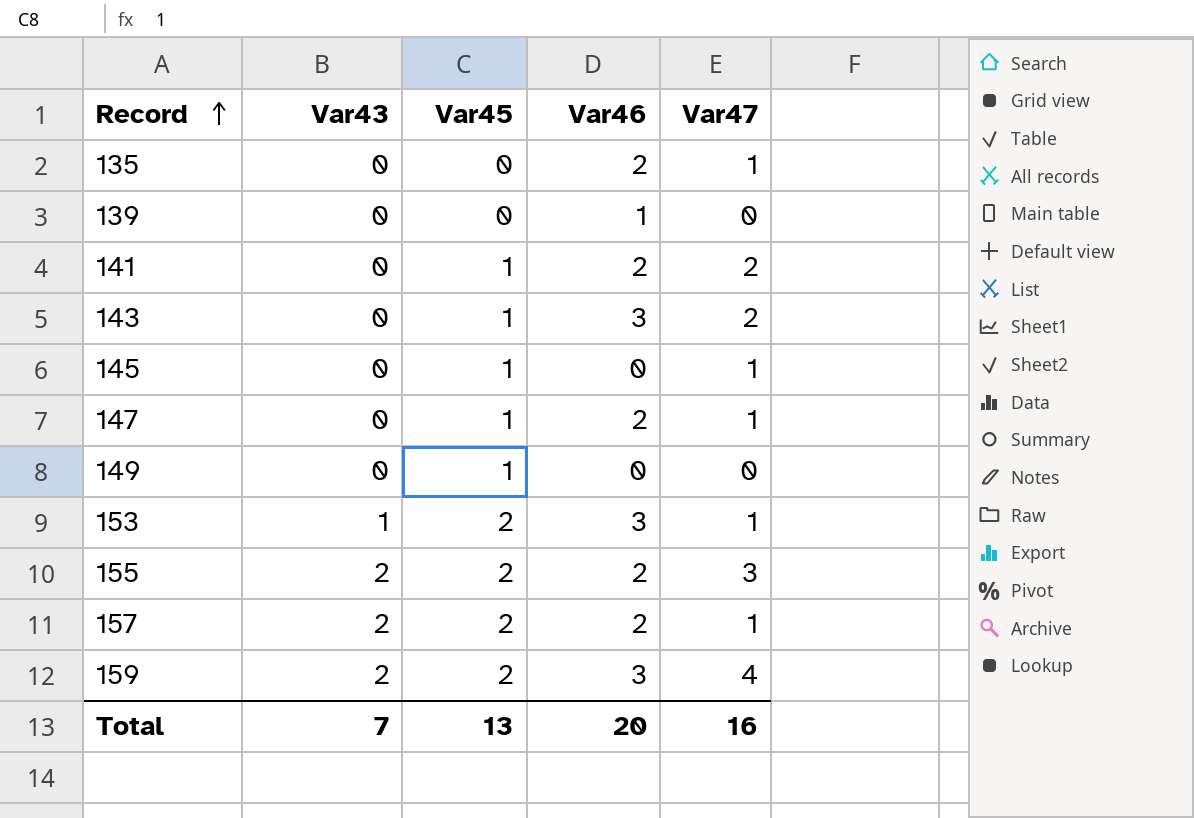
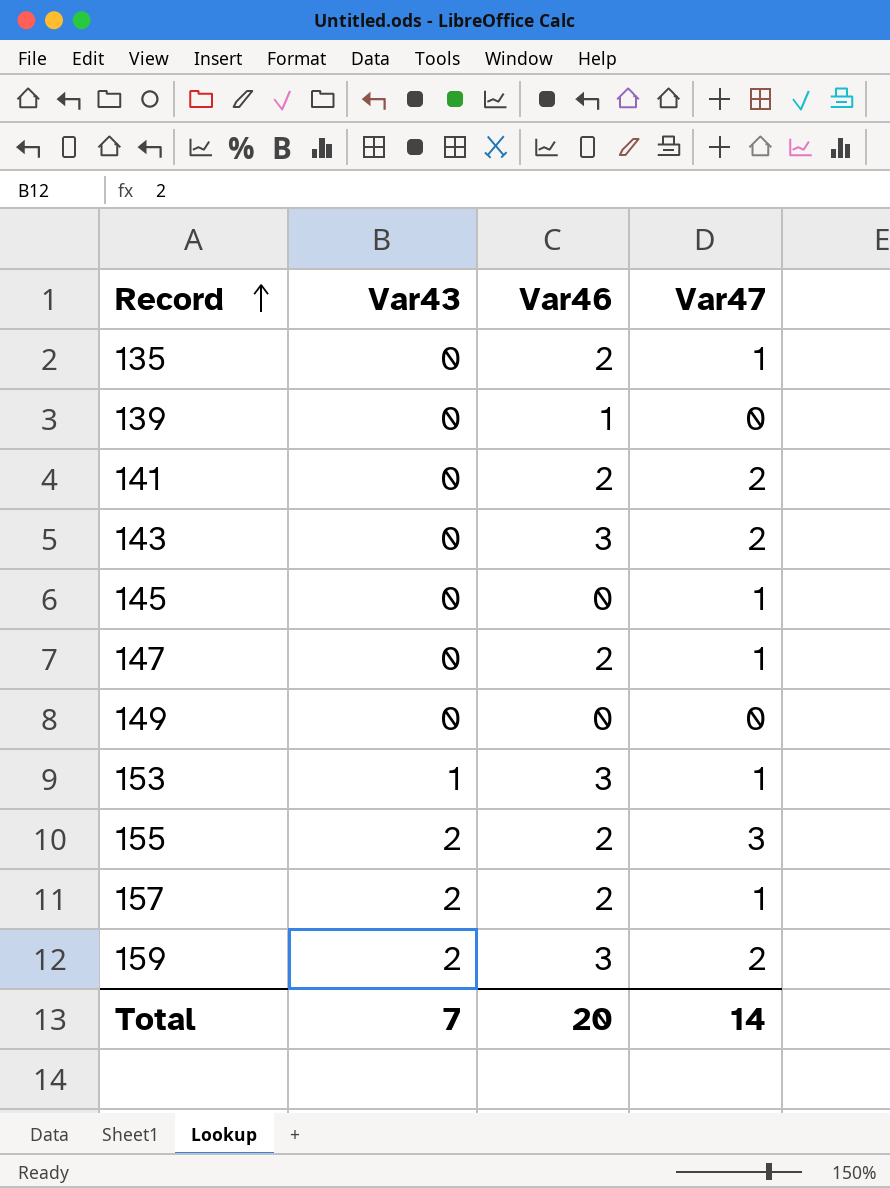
column Var45 | position: 3 -> none
159 | Var47: 4 -> 2
Total | Var47: 16 -> 14

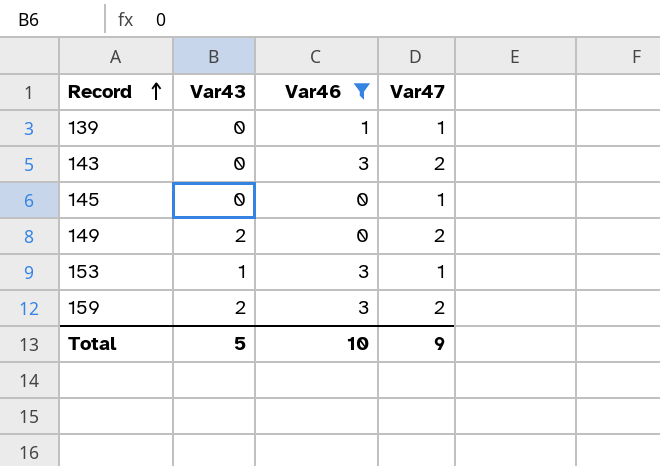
filter: none -> Var46 != 2
139 | Var47: 0 -> 1
149 | Var43: 0 -> 2
149 | Var47: 0 -> 2
Total | Var43: 7 -> 5
Total | Var46: 20 -> 10
Total | Var47: 14 -> 9

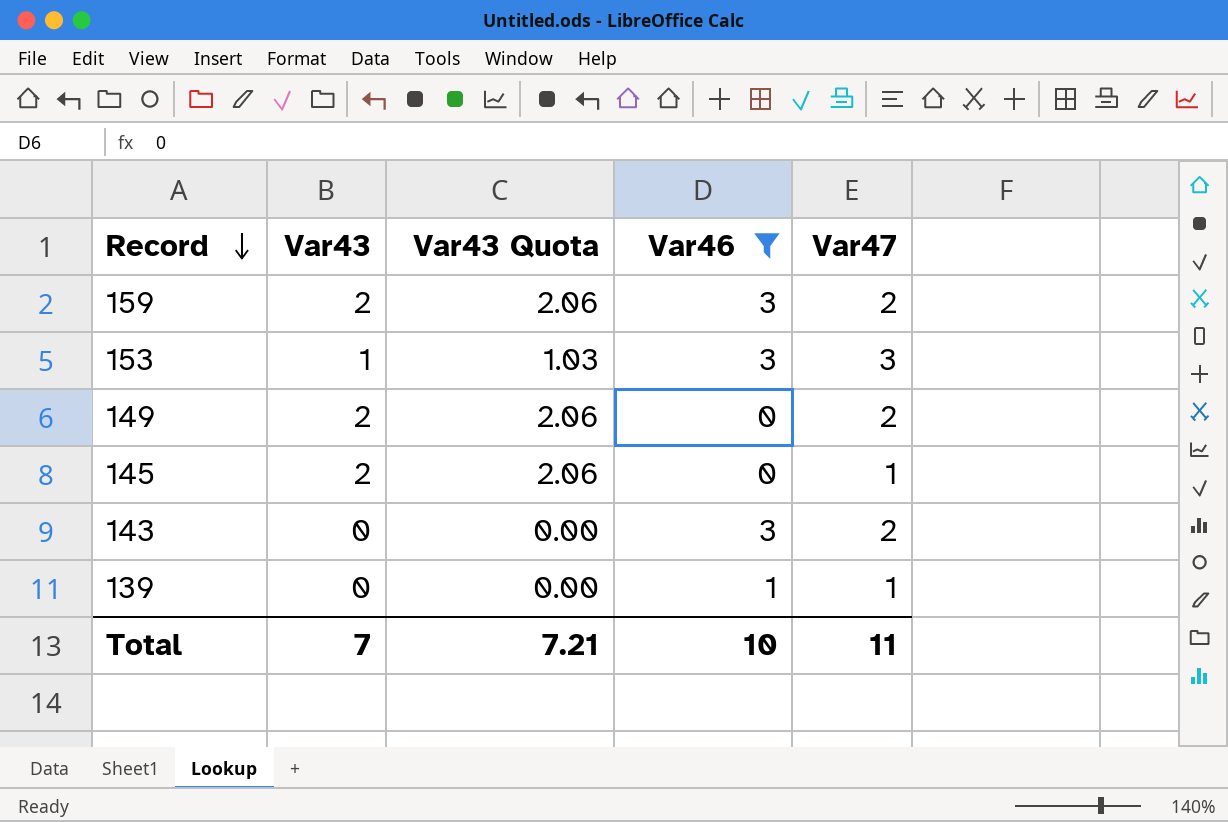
row order: Record ascending -> Record descending
column Var43 Quota | formula: none -> [Var43] * 1.03
153 | Var47: 1 -> 3
145 | Var43: 0 -> 2
Total | Var43: 5 -> 7
Total | Var47: 9 -> 11

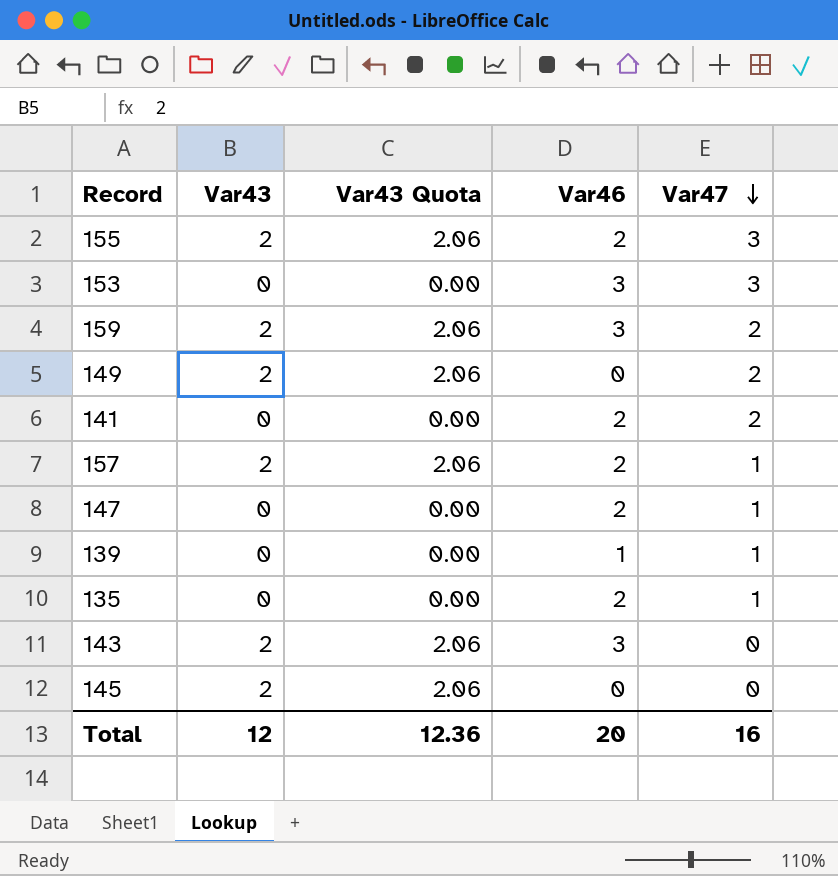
filter: Var46 != 2 -> none
row order: Record descending -> Var47 descending
153 | Var43: 1 -> 0
153 | Var43 Quota: 1.03 -> 0.00
143 | Var43: 0 -> 2
143 | Var43 Quota: 0.00 -> 2.06
143 | Var47: 2 -> 0
145 | Var47: 1 -> 0
Total | Var43: 7 -> 12
Total | Var43 Quota: 7.21 -> 12.36
Total | Var46: 10 -> 20
Total | Var47: 11 -> 16

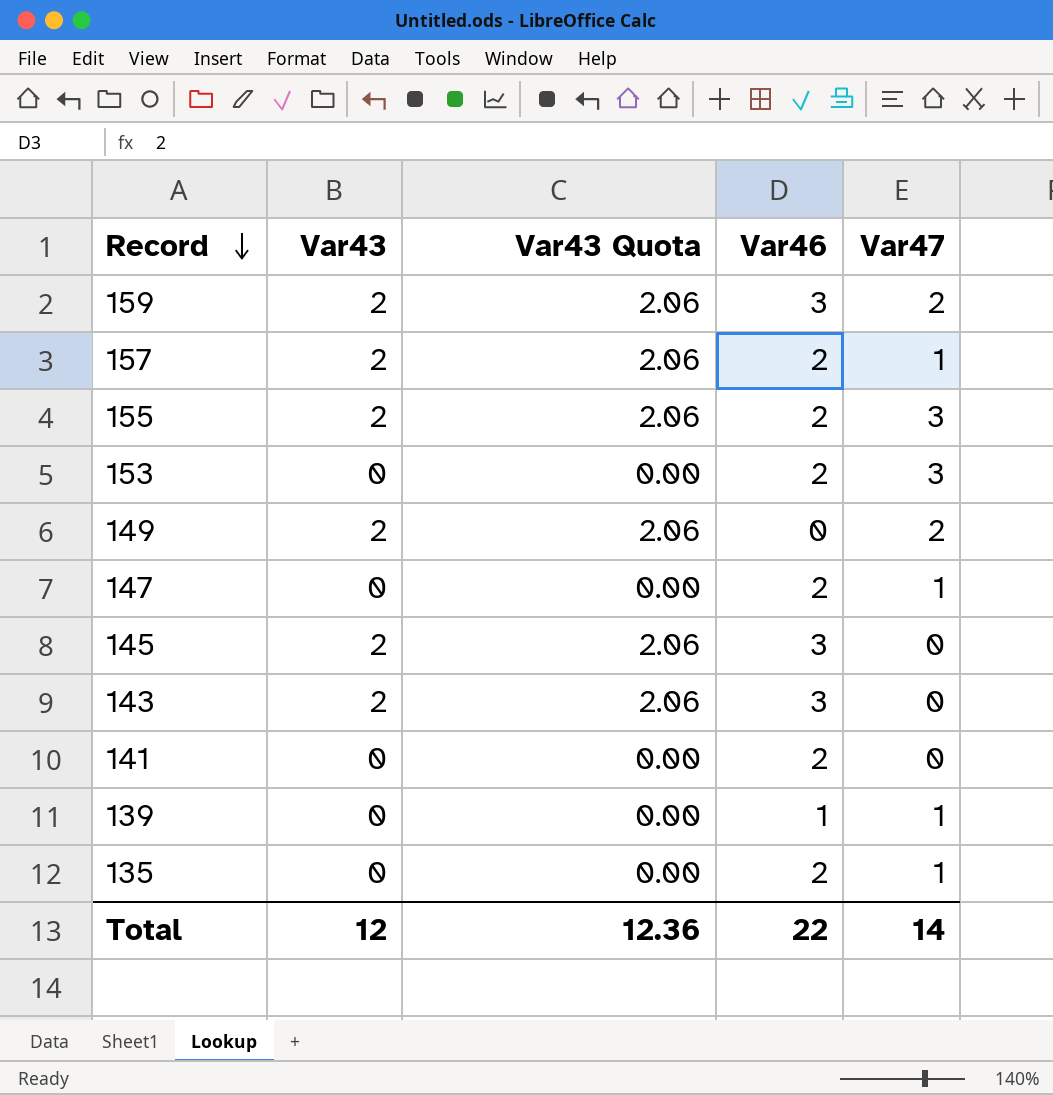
row order: Var47 descending -> Record descending
153 | Var46: 3 -> 2
145 | Var46: 0 -> 3
141 | Var47: 2 -> 0
Total | Var46: 20 -> 22
Total | Var47: 16 -> 14

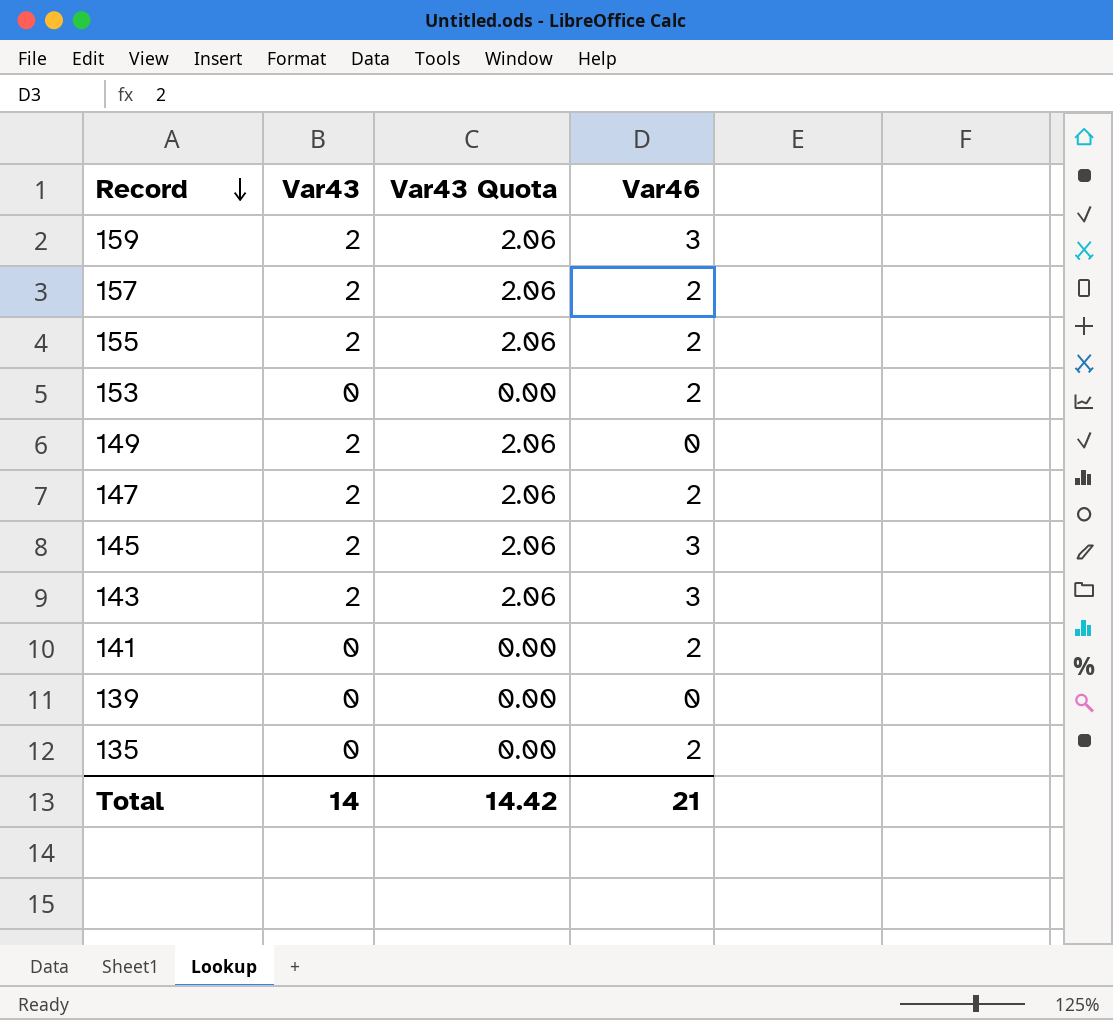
column Var47 | position: 5 -> none
147 | Var43: 0 -> 2
147 | Var43 Quota: 0.00 -> 2.06
139 | Var46: 1 -> 0
Total | Var43: 12 -> 14
Total | Var43 Quota: 12.36 -> 14.42
Total | Var46: 22 -> 21

